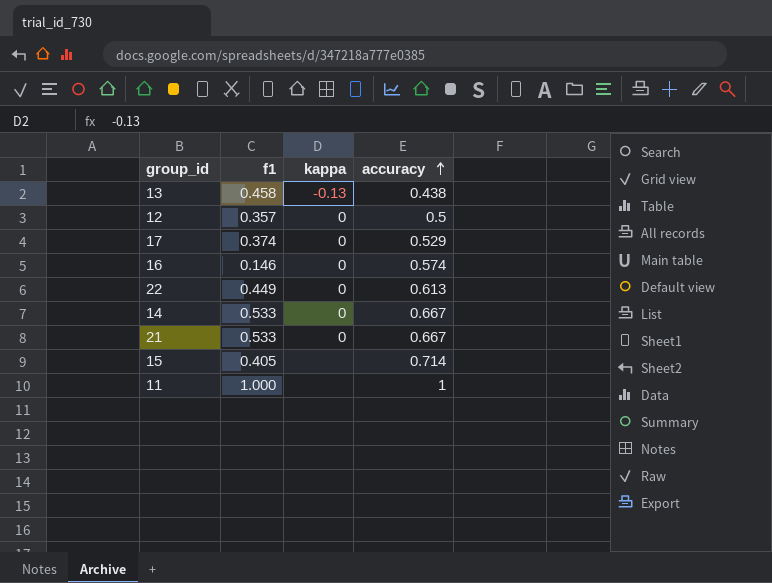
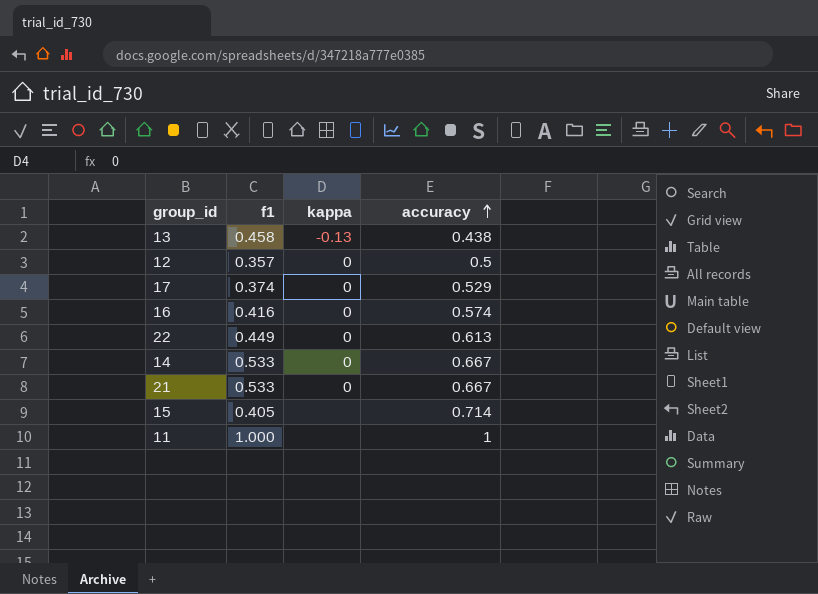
16 | f1: 0.146 -> 0.416

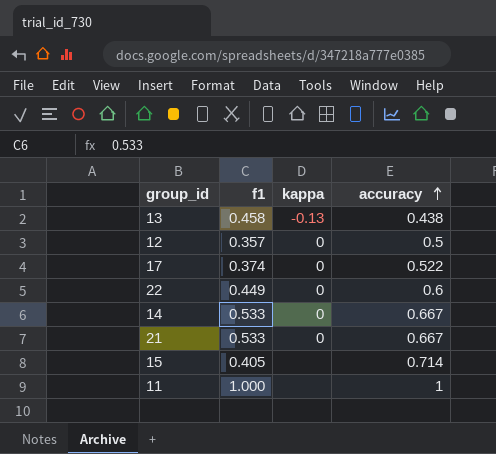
row 16: 0.416 | 0 | 0.574 -> none
17 | accuracy: 0.529 -> 0.522
22 | accuracy: 0.613 -> 0.6

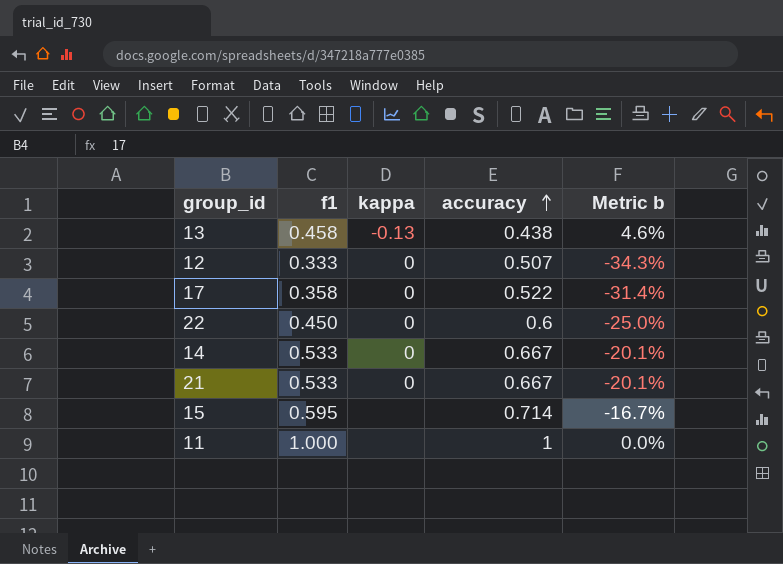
column Metric b | formula: none -> ([f1] - [accuracy]) / [accuracy]
12 | f1: 0.357 -> 0.333
12 | accuracy: 0.5 -> 0.507
17 | f1: 0.374 -> 0.358
22 | f1: 0.449 -> 0.450
15 | f1: 0.405 -> 0.595

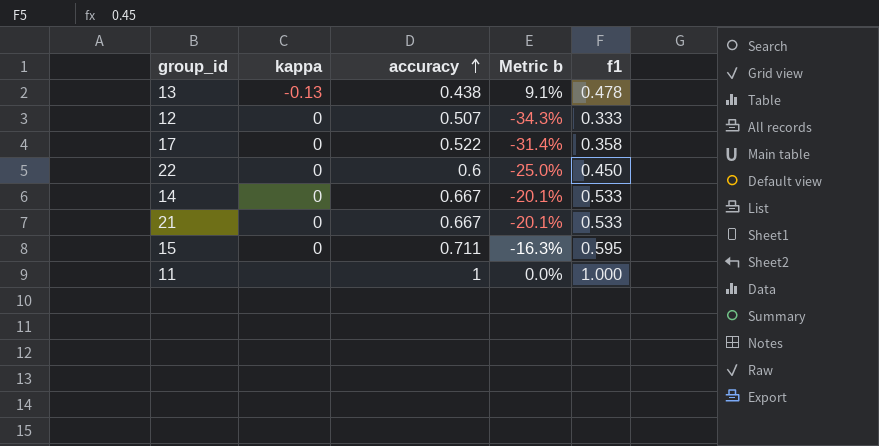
column f1 | position: 2 -> 5
13 | Metric b: 4.6% -> 9.1%
13 | f1: 0.458 -> 0.478
15 | kappa: none -> 0
15 | accuracy: 0.714 -> 0.711
15 | Metric b: -16.7% -> -16.3%

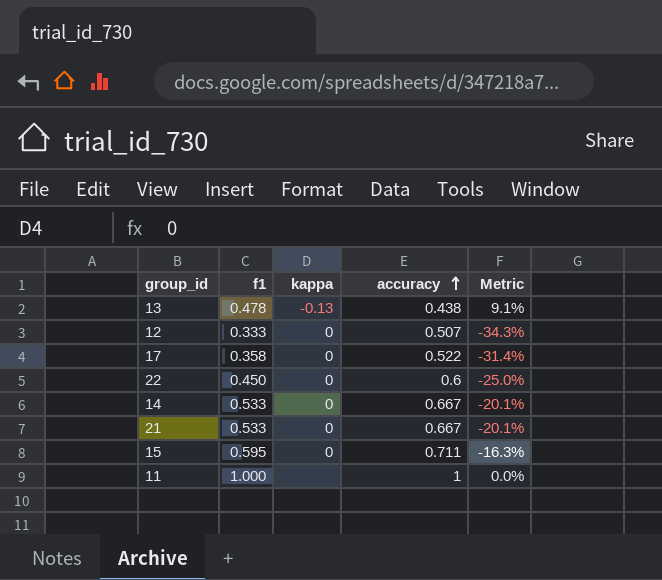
column f1 | position: 5 -> 2
column name: Metric b -> Metric

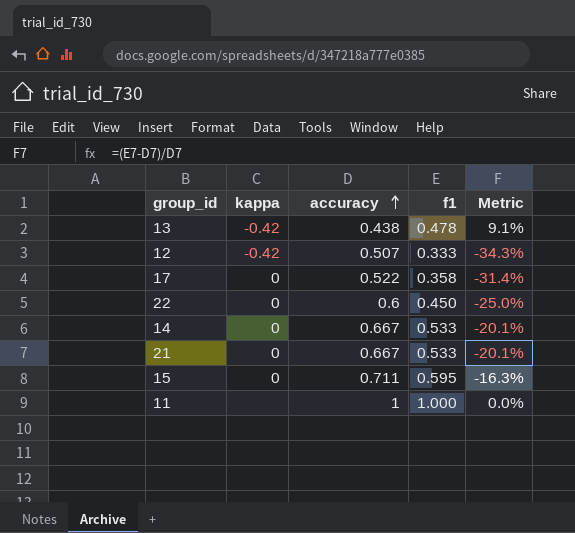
column f1 | position: 2 -> 4
13 | kappa: -0.13 -> -0.42
12 | kappa: 0 -> -0.42

